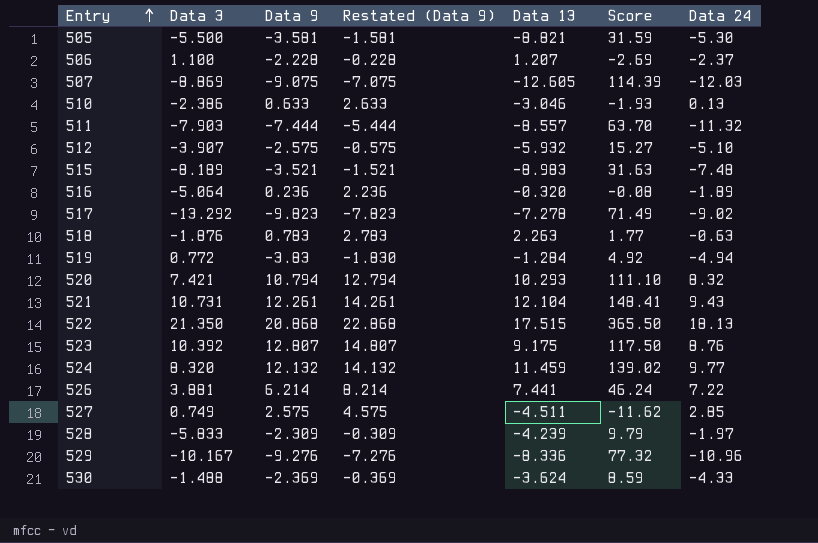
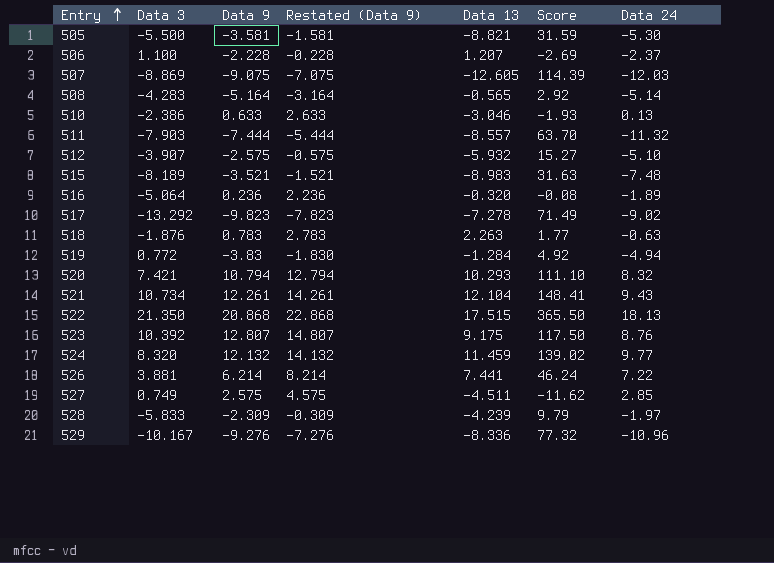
row 530: -1.488 | -2.369 | -0.369 | -3.624 | 8.59 | -4.33 -> none
row 508: none -> -4.283 | -5.164 | -3.164 | -0.565 | 2.92 | -5.14
521 | Data 3: 10.731 -> 10.734

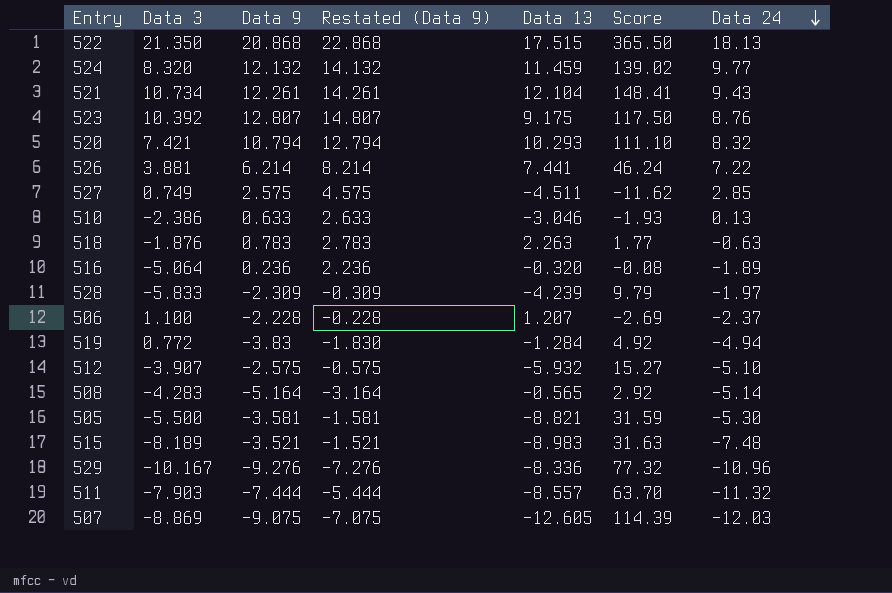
row order: Entry ascending -> Data 24 descending
row 517: -13.292 | -9.823 | -7.823 | -7.278 | 71.49 | -9.02 -> none

